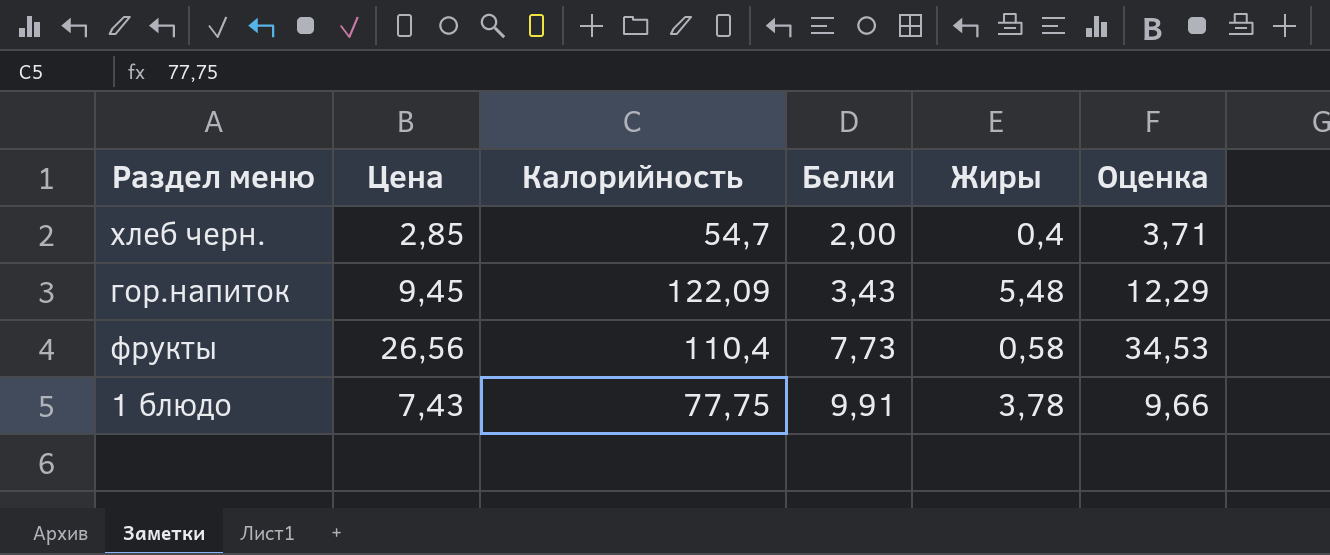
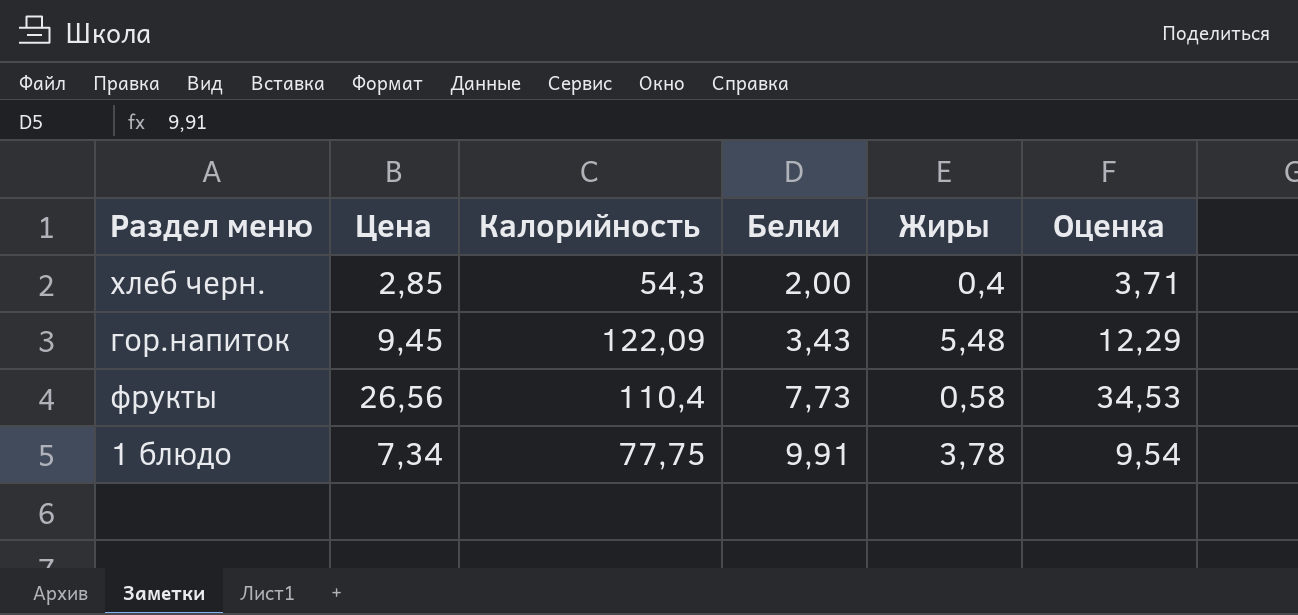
хлеб черн. | Калорийность: 54,7 -> 54,3
1 блюдо | Цена: 7,43 -> 7,34
1 блюдо | Оценка: 9,66 -> 9,54

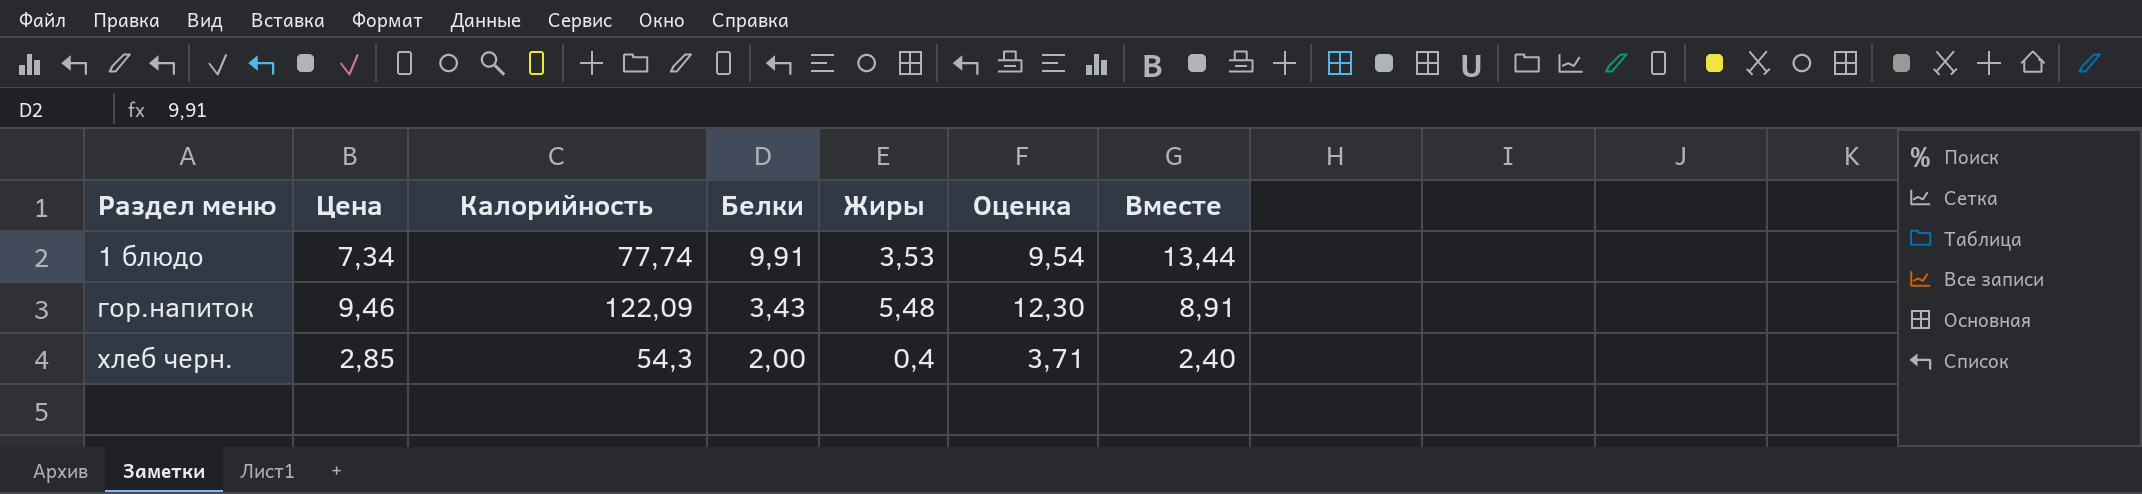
row order: Белки ascending -> Раздел меню ascending
column Вместе | formula: none -> [Белки] + [Жиры]
row фрукты: 26,56 | 110,4 | 7,73 | 0,58 | 34,53 -> none
1 блюдо | Калорийность: 77,75 -> 77,74
1 блюдо | Жиры: 3,78 -> 3,53
гор.напиток | Цена: 9,45 -> 9,46
гор.напиток | Оценка: 12,29 -> 12,30

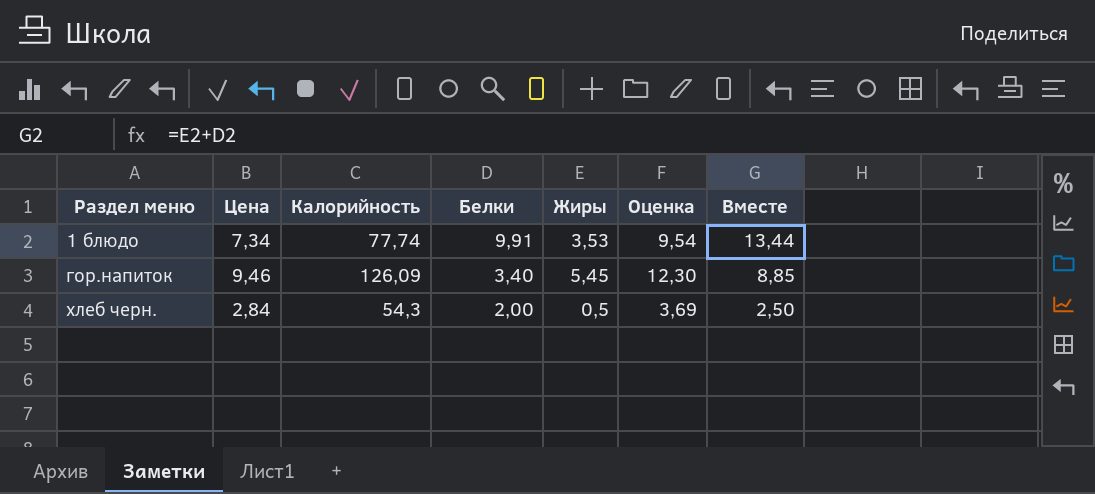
гор.напиток | Калорийность: 122,09 -> 126,09
гор.напиток | Белки: 3,43 -> 3,40
гор.напиток | Жиры: 5,48 -> 5,45
гор.напиток | Вместе: 8,91 -> 8,85
хлеб черн. | Цена: 2,85 -> 2,84
хлеб черн. | Жиры: 0,4 -> 0,5
хлеб черн. | Оценка: 3,71 -> 3,69
хлеб черн. | Вместе: 2,40 -> 2,50

